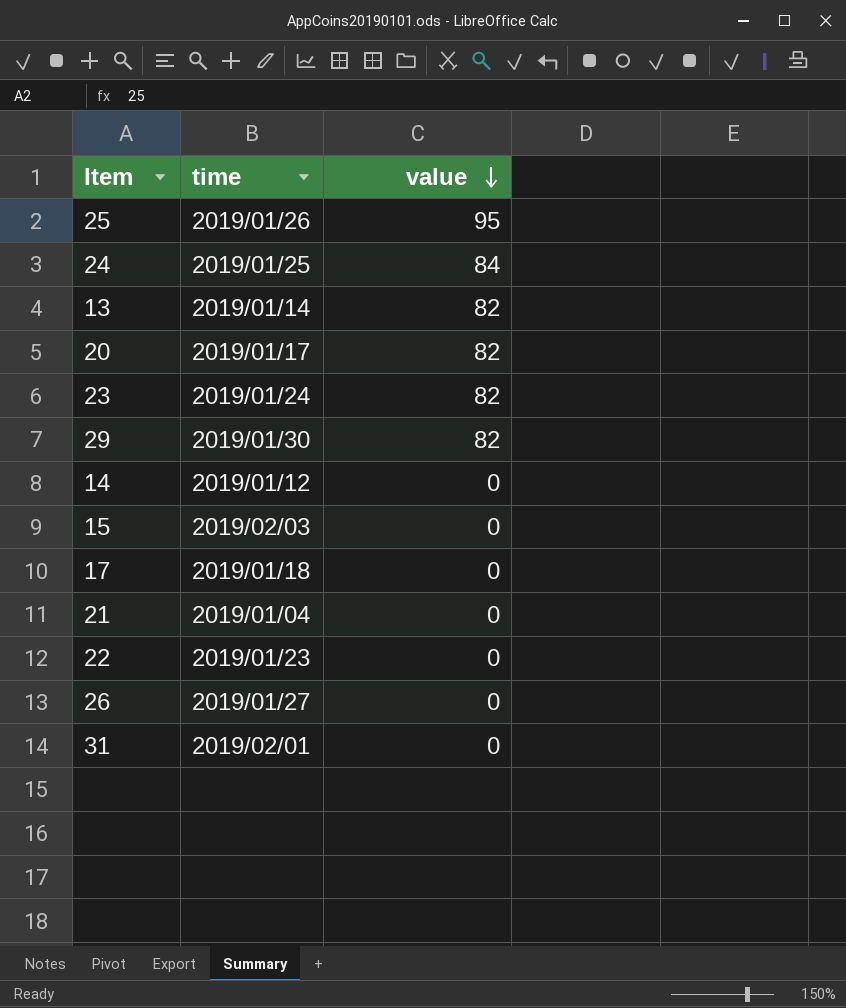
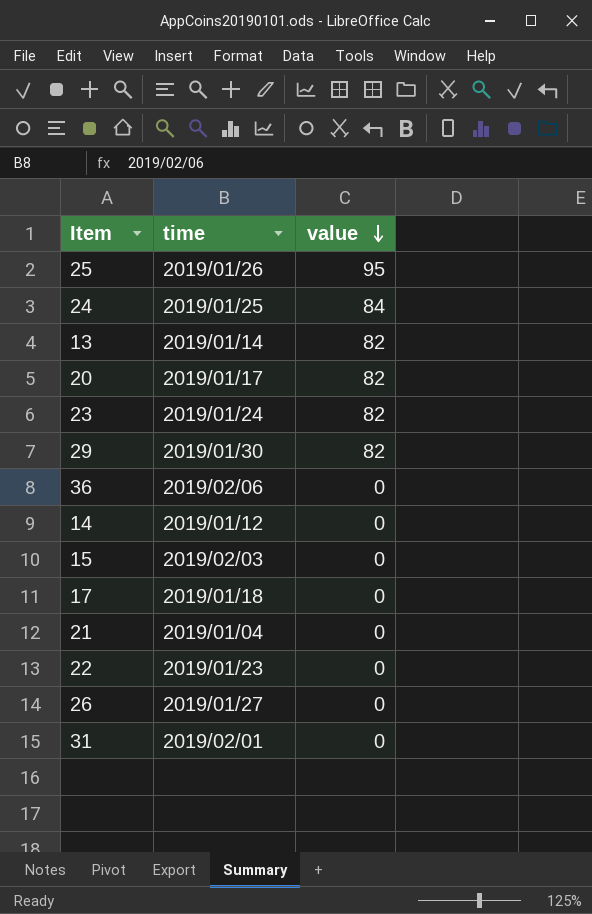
row 36: none -> 2019/02/06 | 0

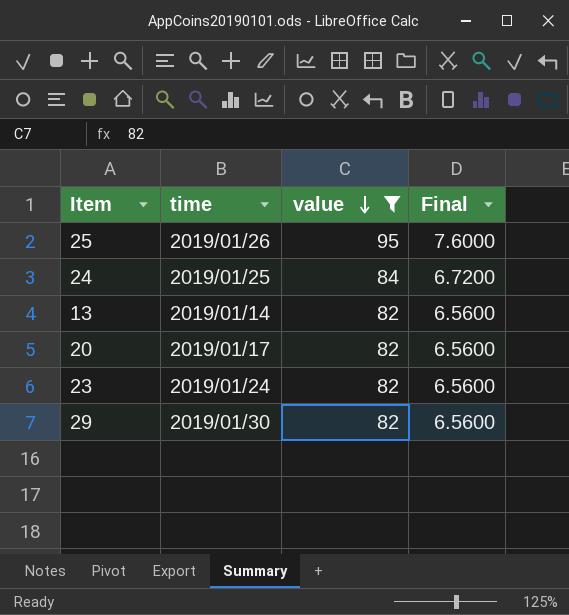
filter: none -> value != 0
column Final | formula: none -> [value] * 0.08

